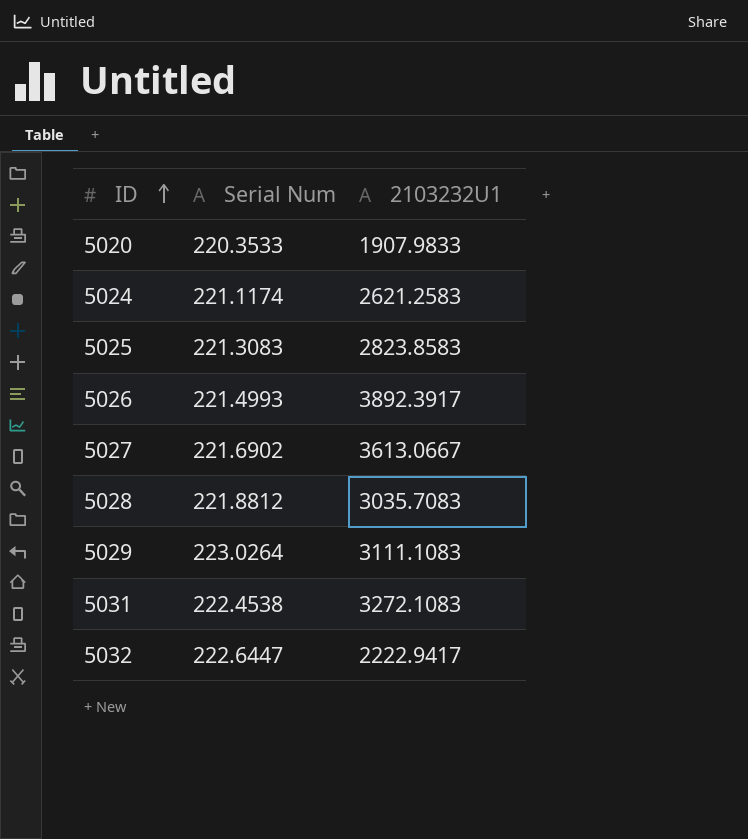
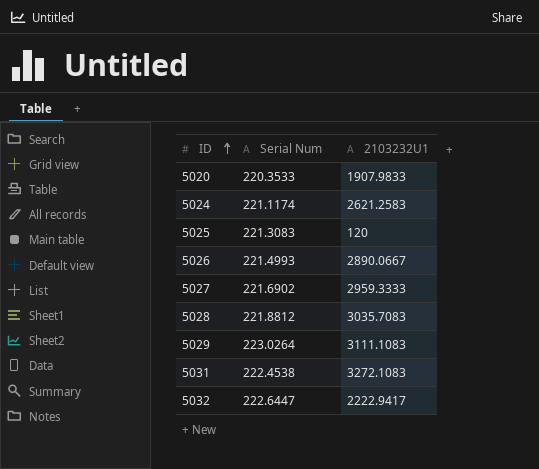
5025 | 2103232U1: 2823.8583 -> 120
5026 | 2103232U1: 3892.3917 -> 2890.0667
5027 | 2103232U1: 3613.0667 -> 2959.3333

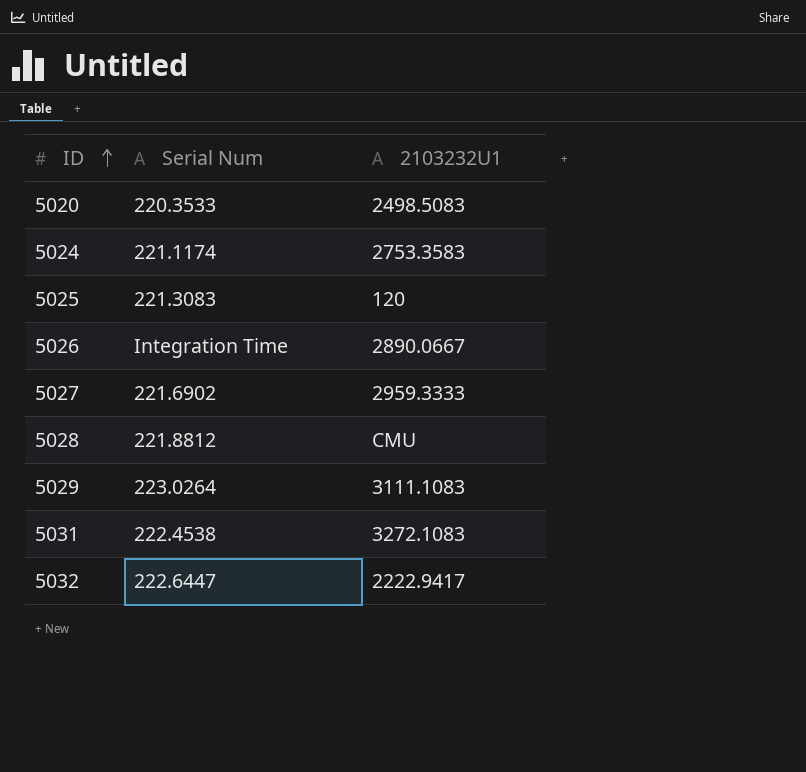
5020 | 2103232U1: 1907.9833 -> 2498.5083
5024 | 2103232U1: 2621.2583 -> 2753.3583
5026 | Serial Num: 221.4993 -> Integration Time
5028 | 2103232U1: 3035.7083 -> CMU

